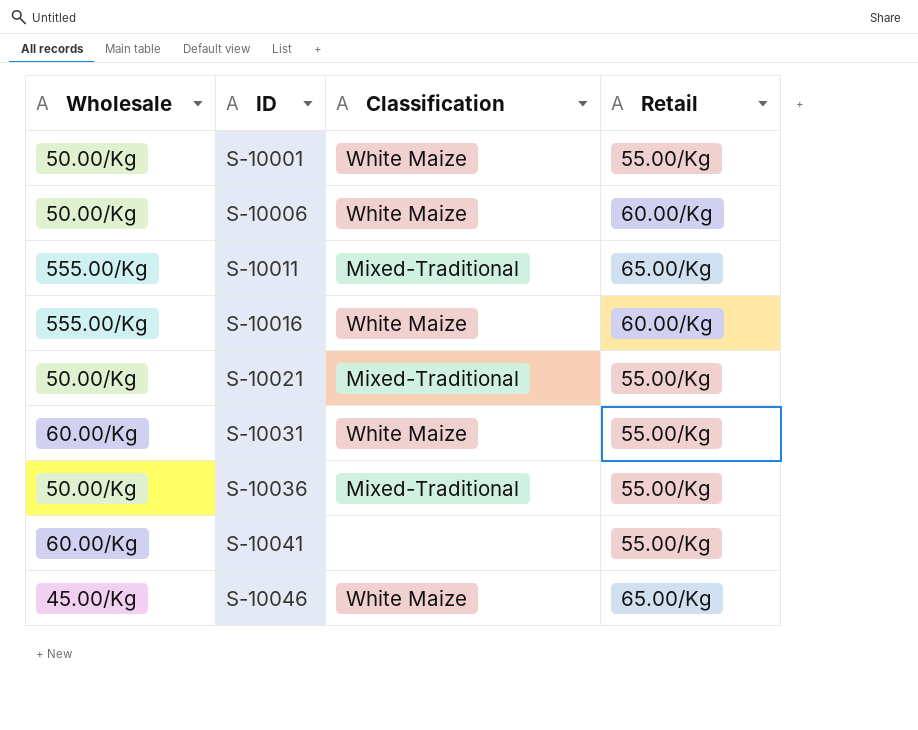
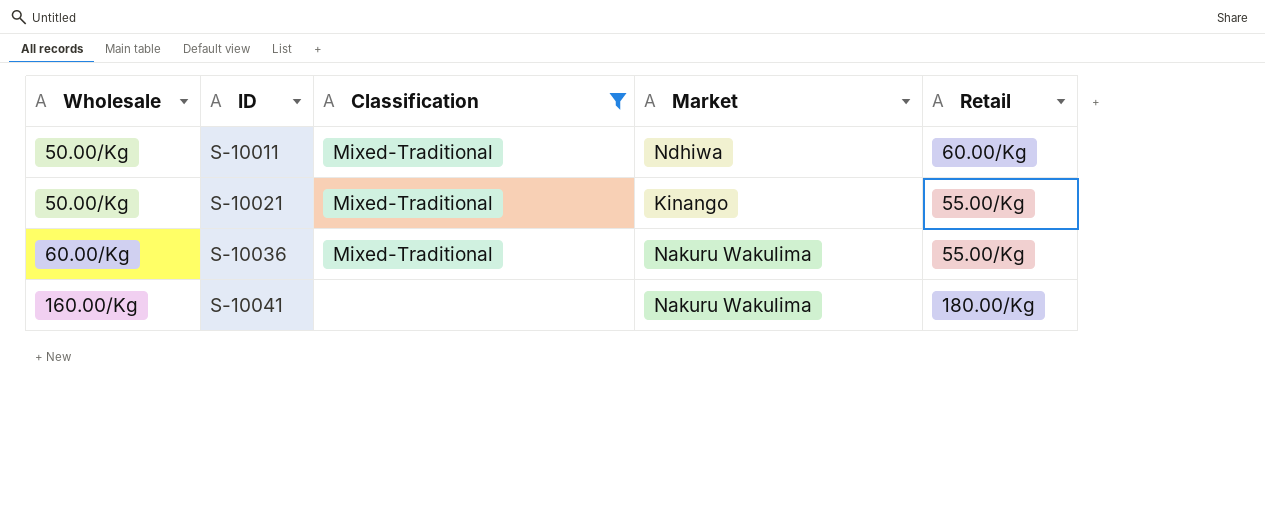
filter: none -> Classification != White Maize
column Market | position: none -> 4
S-10011 | Wholesale: 555.00/Kg -> 50.00/Kg
S-10011 | Retail: 65.00/Kg -> 60.00/Kg
S-10036 | Wholesale: 50.00/Kg -> 60.00/Kg
S-10041 | Wholesale: 60.00/Kg -> 160.00/Kg
S-10041 | Retail: 55.00/Kg -> 180.00/Kg

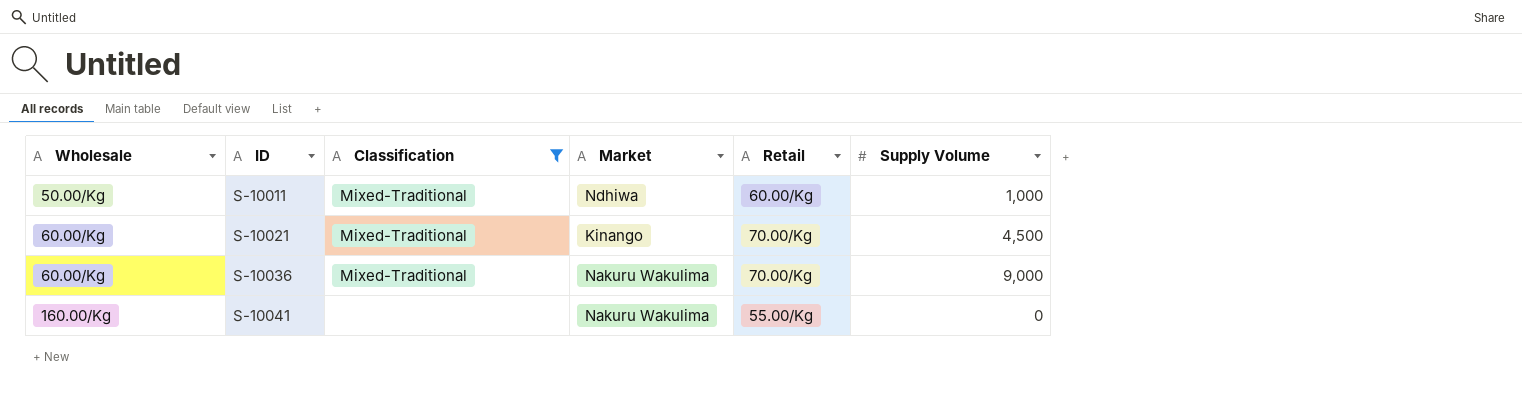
column Supply Volume | position: none -> 6
S-10021 | Wholesale: 50.00/Kg -> 60.00/Kg
S-10021 | Retail: 55.00/Kg -> 70.00/Kg
S-10036 | Retail: 55.00/Kg -> 70.00/Kg
S-10041 | Retail: 180.00/Kg -> 55.00/Kg

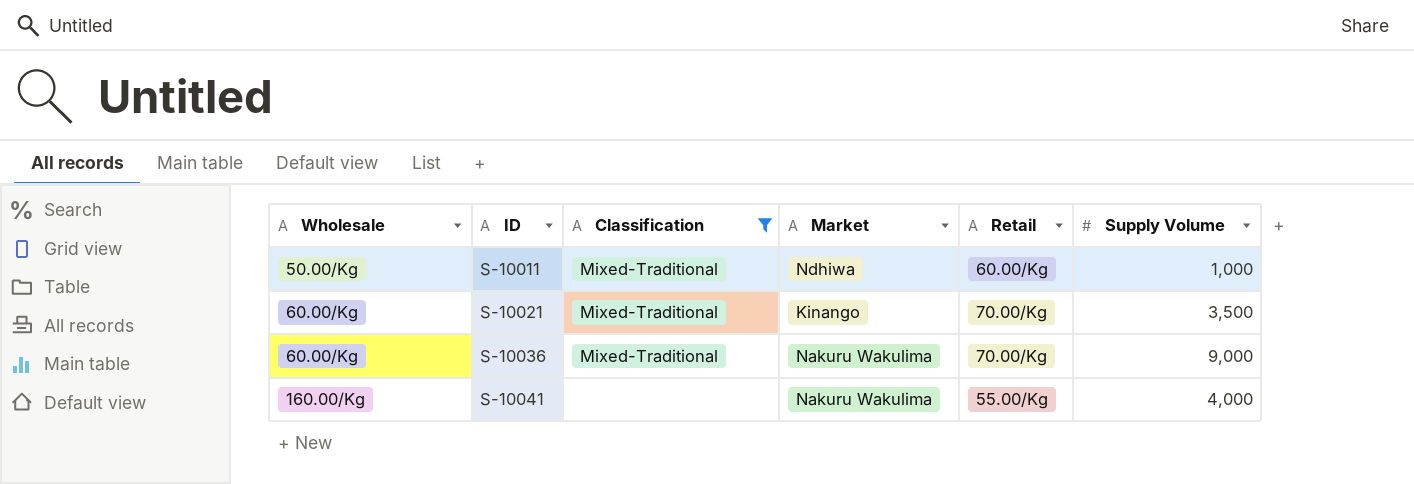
S-10021 | Supply Volume: 4,500 -> 3,500
S-10041 | Supply Volume: 0 -> 4,000

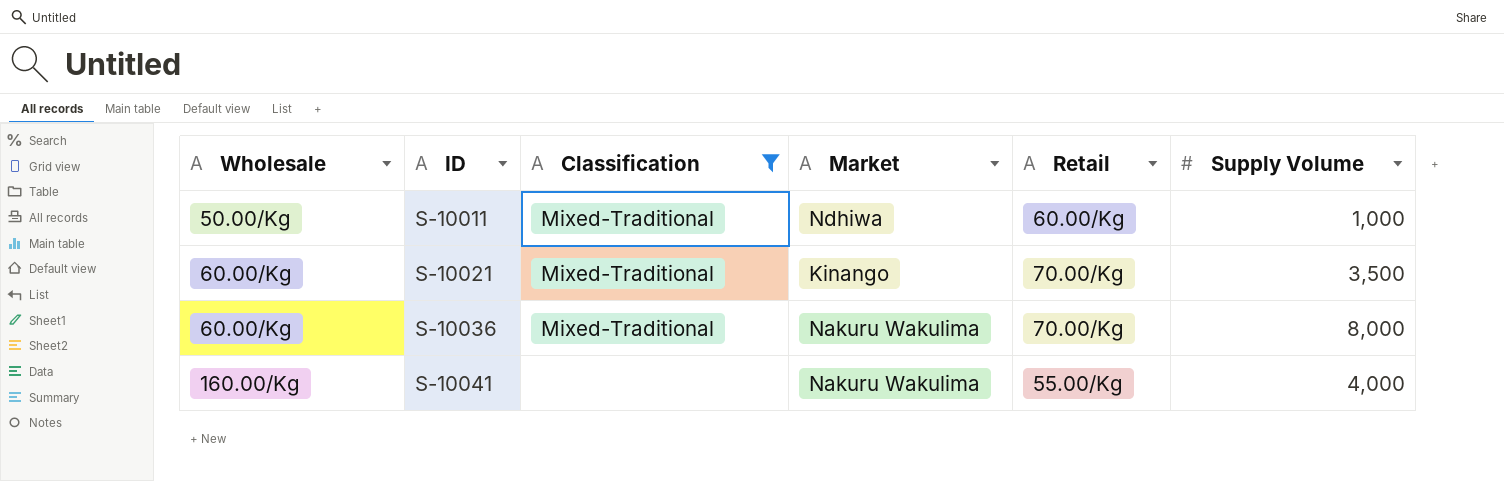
S-10036 | Supply Volume: 9,000 -> 8,000

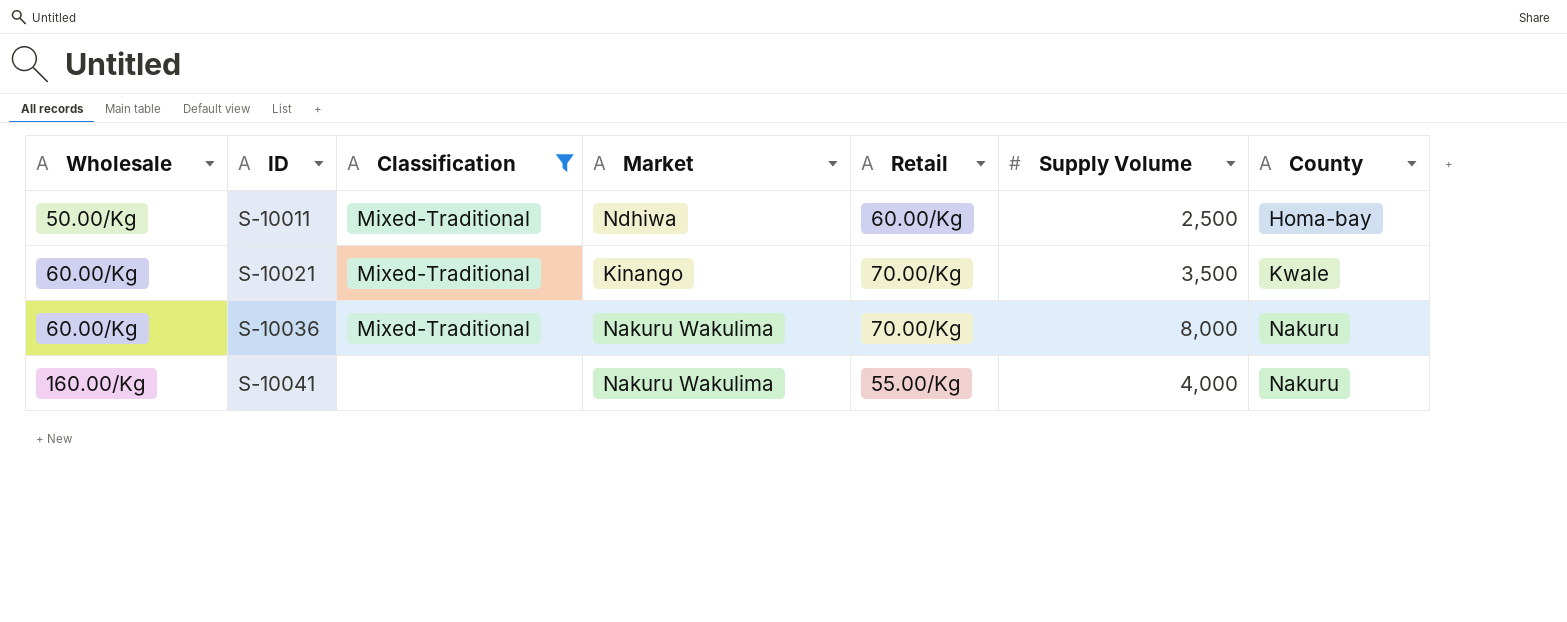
column County | position: none -> 7
S-10011 | Supply Volume: 1,000 -> 2,500

